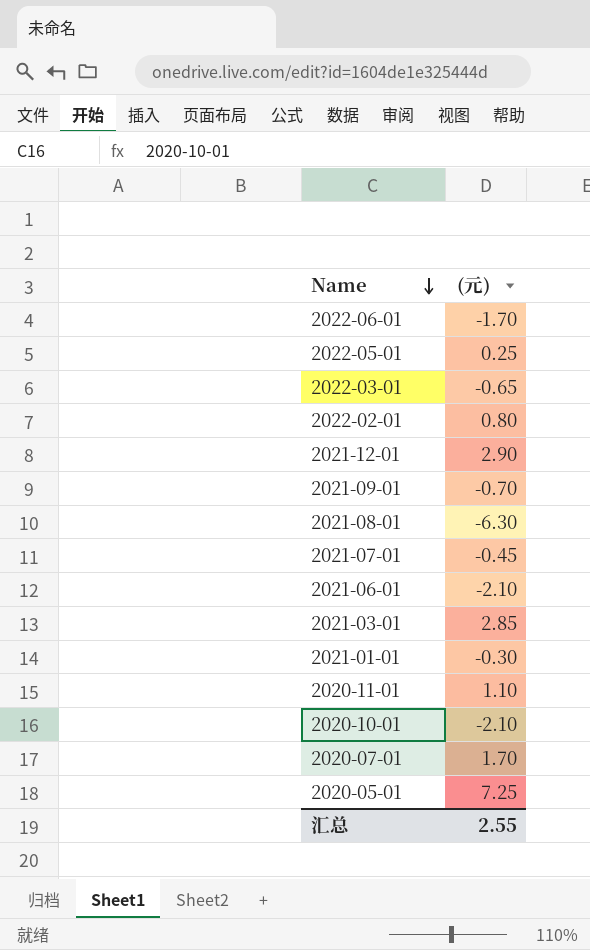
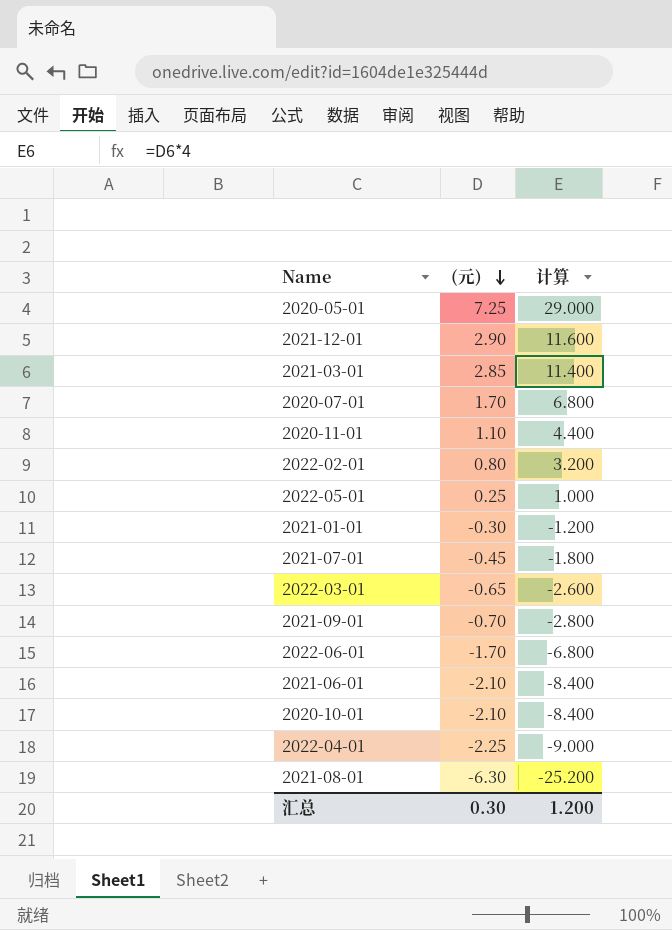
row order: Name descending -> (元) descending
column 计算 | formula: none -> [(元)] * 4
row 2022-04-01: none -> -2.25 | -9.000
汇总 | (元): 2.55 -> 0.30

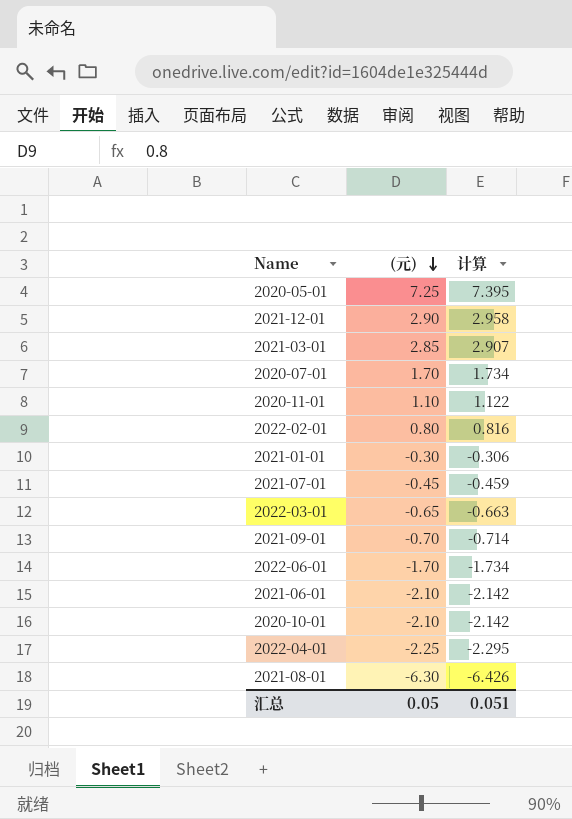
column 计算 | formula: [(元)] * 4 -> [(元)] * 1.02
row 2022-05-01: 0.25 | 1.000 -> none
汇总 | (元): 0.30 -> 0.05
汇总 | 计算: 1.200 -> 0.051

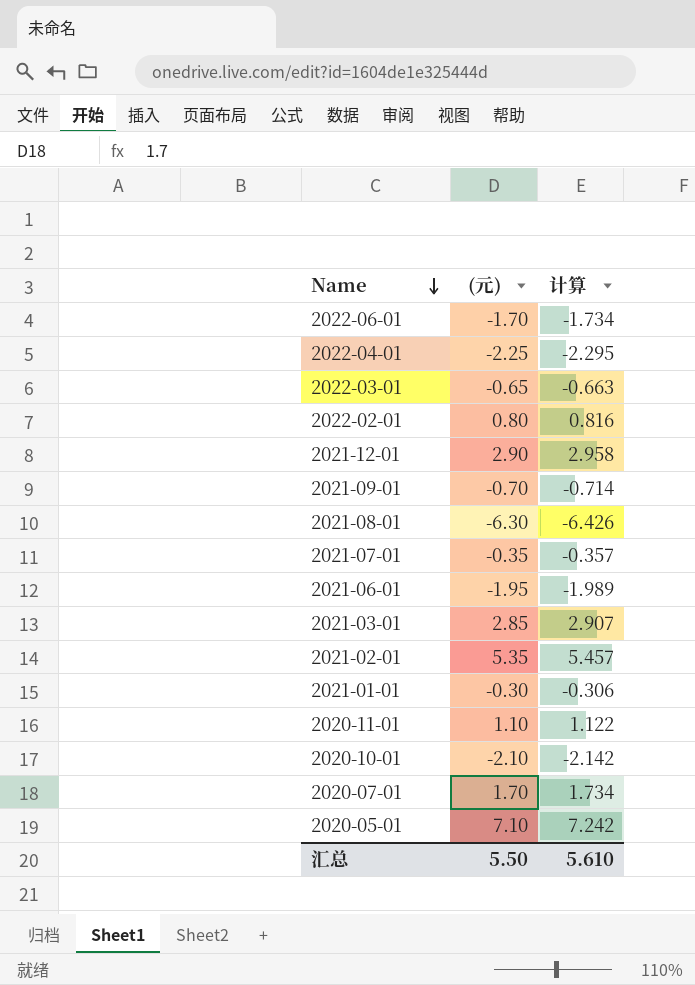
row order: (元) descending -> Name descending
2021-07-01 | (元): -0.45 -> -0.35
2021-07-01 | 计算: -0.459 -> -0.357
2021-06-01 | (元): -2.10 -> -1.95
2021-06-01 | 计算: -2.142 -> -1.989
row 2021-02-01: none -> 5.35 | 5.457
2020-05-01 | (元): 7.25 -> 7.10
2020-05-01 | 计算: 7.395 -> 7.242
汇总 | (元): 0.05 -> 5.50
汇总 | 计算: 0.051 -> 5.610

